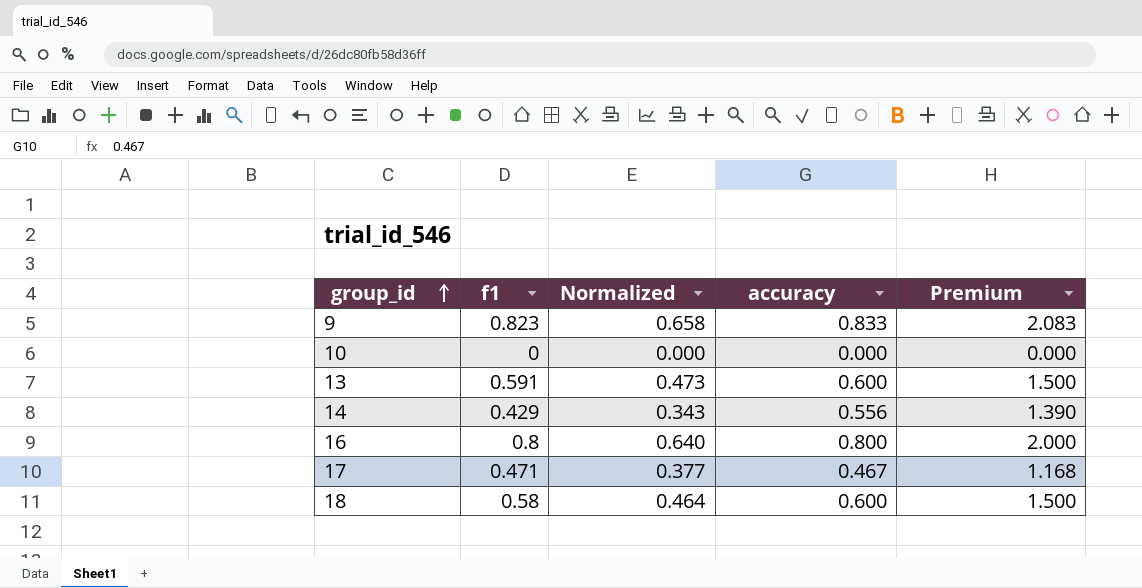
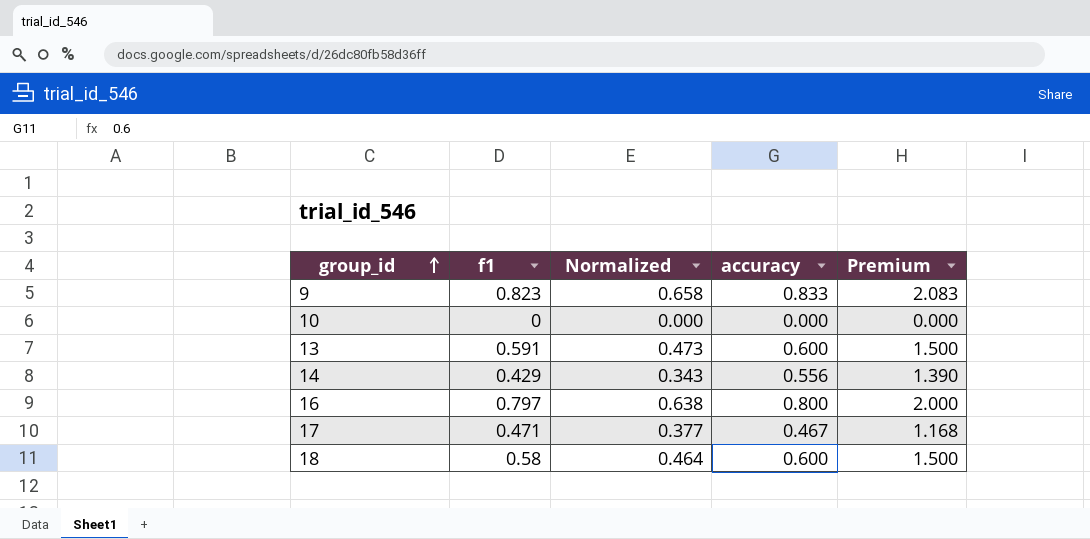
16 | f1: 0.8 -> 0.797
16 | Normalized: 0.640 -> 0.638

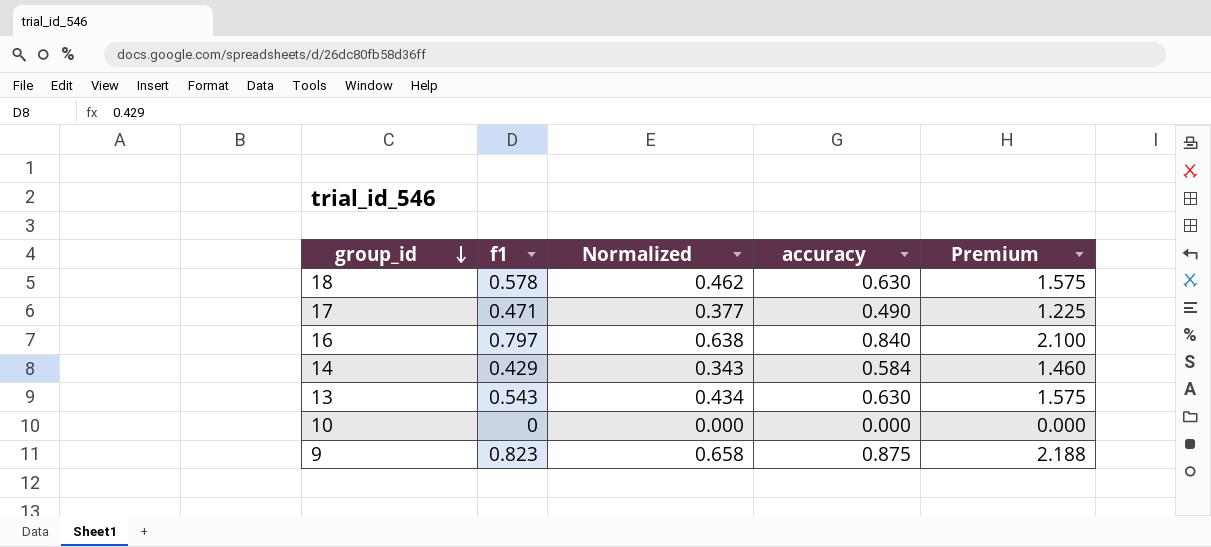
row order: group_id ascending -> group_id descending
18 | f1: 0.58 -> 0.578
18 | Normalized: 0.464 -> 0.462
18 | accuracy: 0.600 -> 0.630
18 | Premium: 1.500 -> 1.575
17 | accuracy: 0.467 -> 0.490
17 | Premium: 1.168 -> 1.225
16 | accuracy: 0.800 -> 0.840
16 | Premium: 2.000 -> 2.100
14 | accuracy: 0.556 -> 0.584
14 | Premium: 1.390 -> 1.460
13 | f1: 0.591 -> 0.543
13 | Normalized: 0.473 -> 0.434
13 | accuracy: 0.600 -> 0.630
13 | Premium: 1.500 -> 1.575
9 | accuracy: 0.833 -> 0.875
9 | Premium: 2.083 -> 2.188

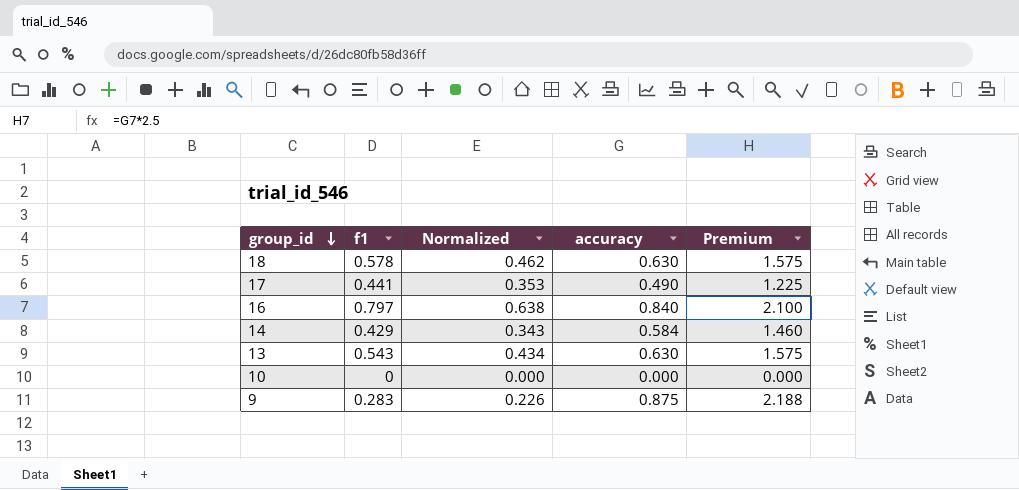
17 | f1: 0.471 -> 0.441
17 | Normalized: 0.377 -> 0.353
9 | f1: 0.823 -> 0.283
9 | Normalized: 0.658 -> 0.226

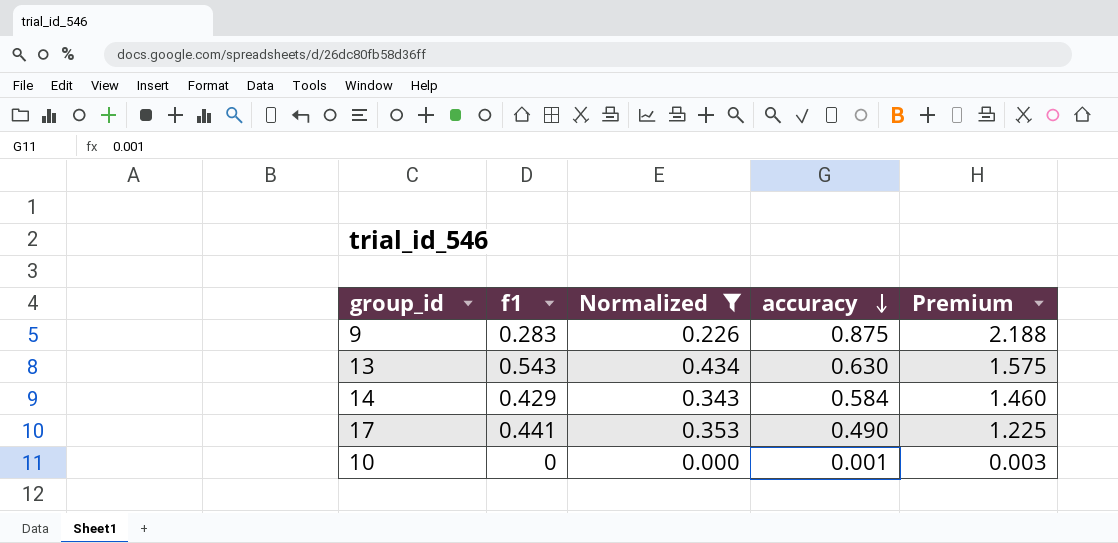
filter: none -> Normalized <= 0.434
row order: group_id descending -> accuracy descending
10 | accuracy: 0.000 -> 0.001
10 | Premium: 0.000 -> 0.003

